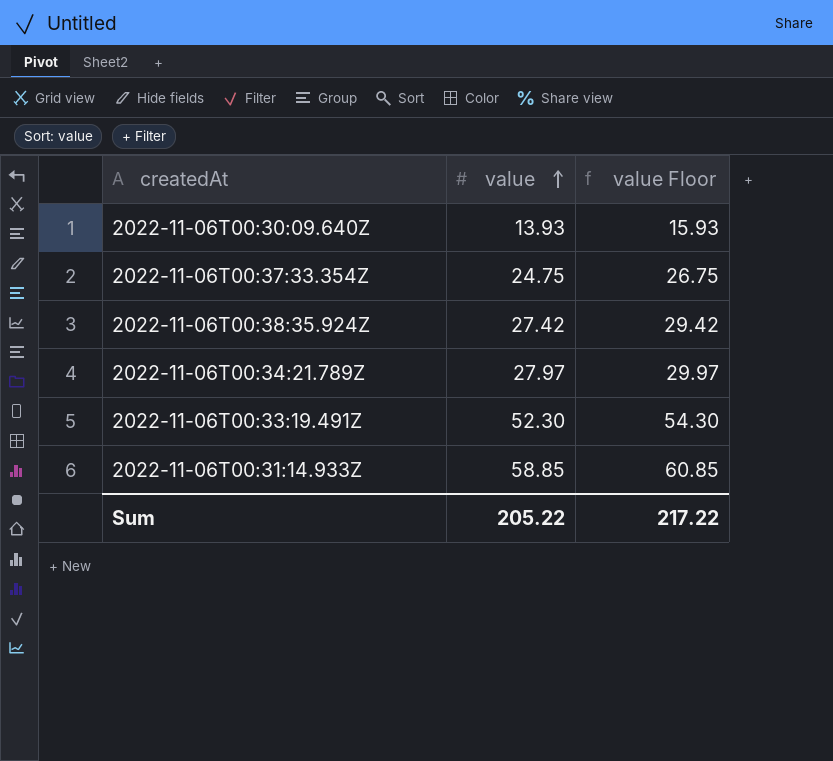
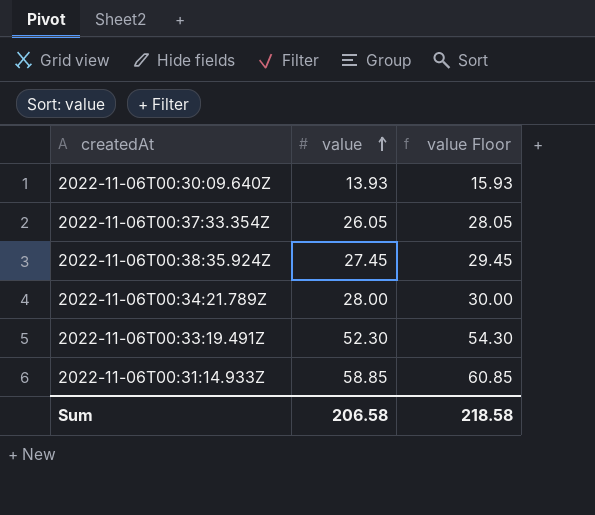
2022-11-06T00:37:33.354Z | value: 24.75 -> 26.05
2022-11-06T00:37:33.354Z | value Floor: 26.75 -> 28.05
2022-11-06T00:38:35.924Z | value: 27.42 -> 27.45
2022-11-06T00:38:35.924Z | value Floor: 29.42 -> 29.45
2022-11-06T00:34:21.789Z | value: 27.97 -> 28.00
2022-11-06T00:34:21.789Z | value Floor: 29.97 -> 30.00
Sum | value: 205.22 -> 206.58
Sum | value Floor: 217.22 -> 218.58

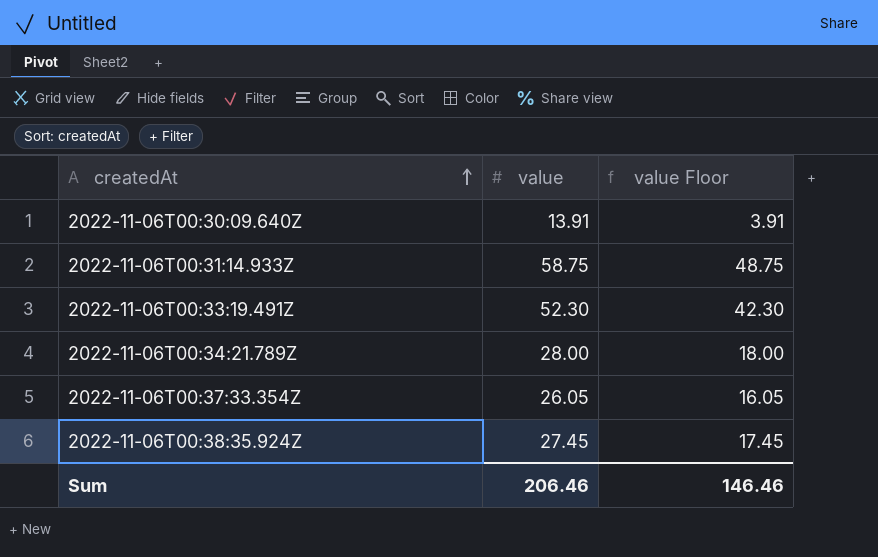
row order: value ascending -> createdAt ascending
column value Floor | formula: [value] + 2 -> [value] - 10
2022-11-06T00:30:09.640Z | value: 13.93 -> 13.91
2022-11-06T00:31:14.933Z | value: 58.85 -> 58.75
Sum | value: 206.58 -> 206.46
Sum | value Floor: 218.58 -> 146.46

